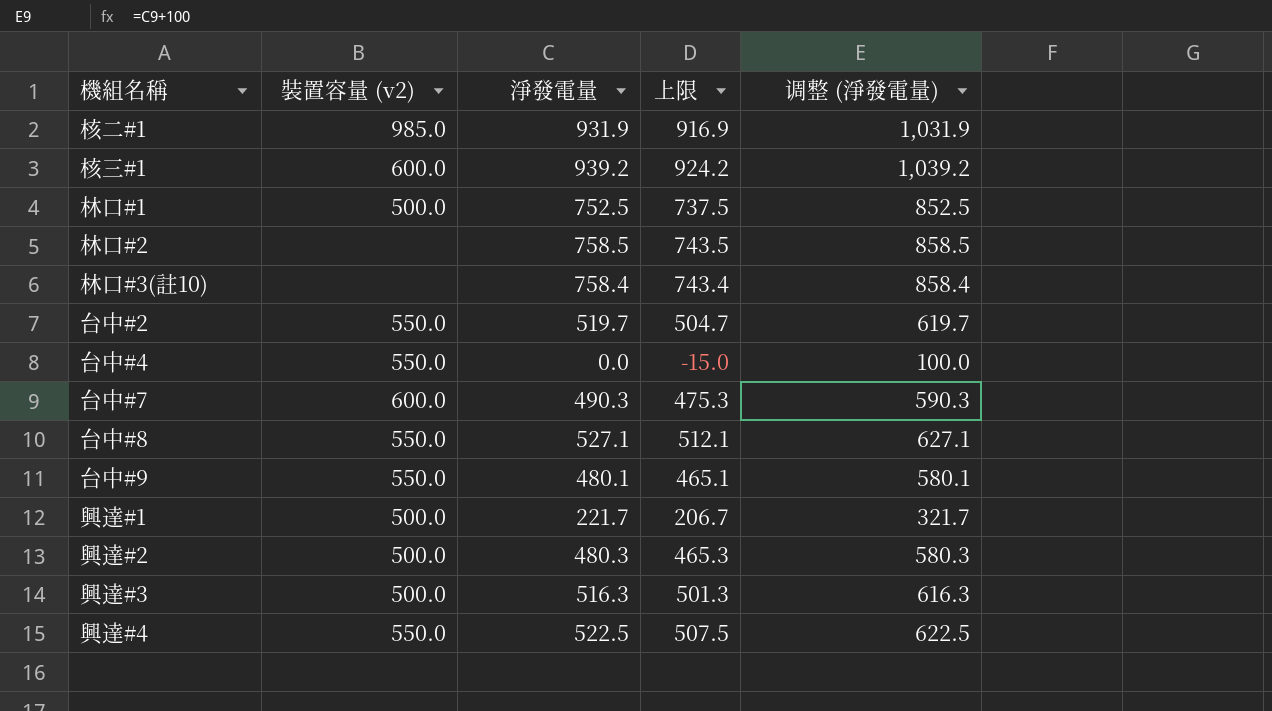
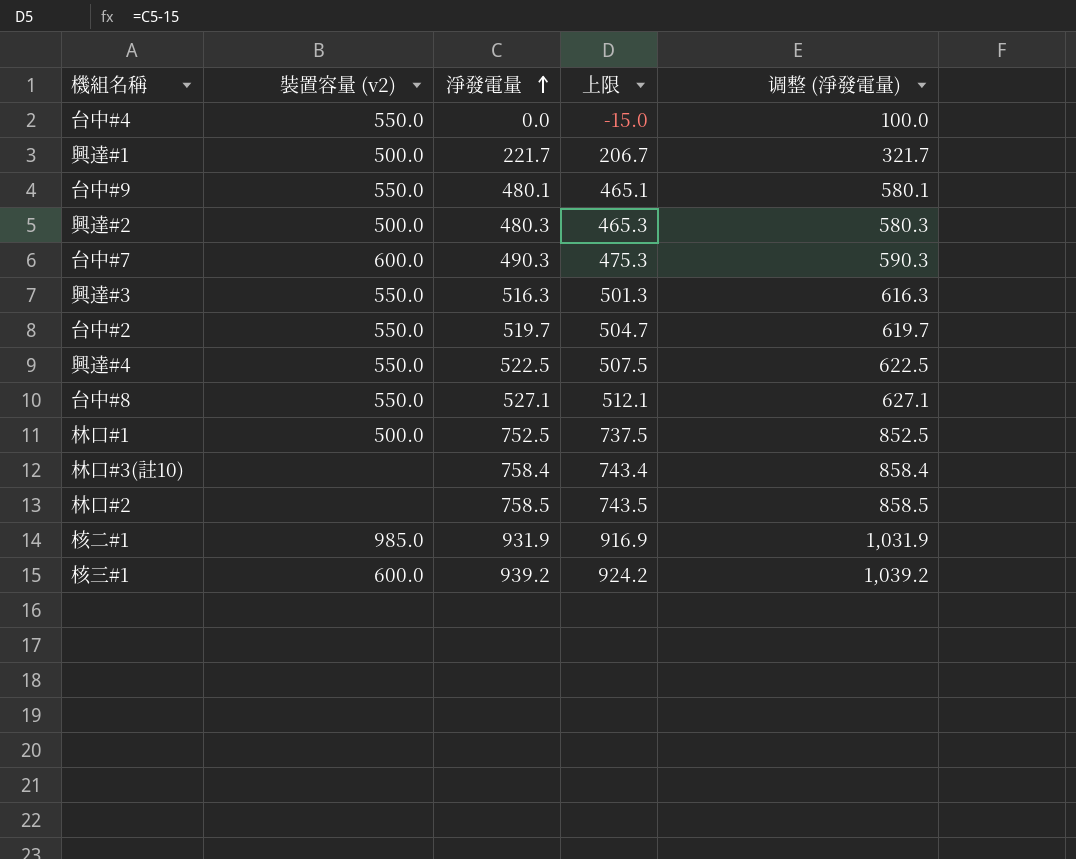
row order: none -> 淨發電量 ascending
興達#3 | 裝置容量 (v2): 500.0 -> 550.0

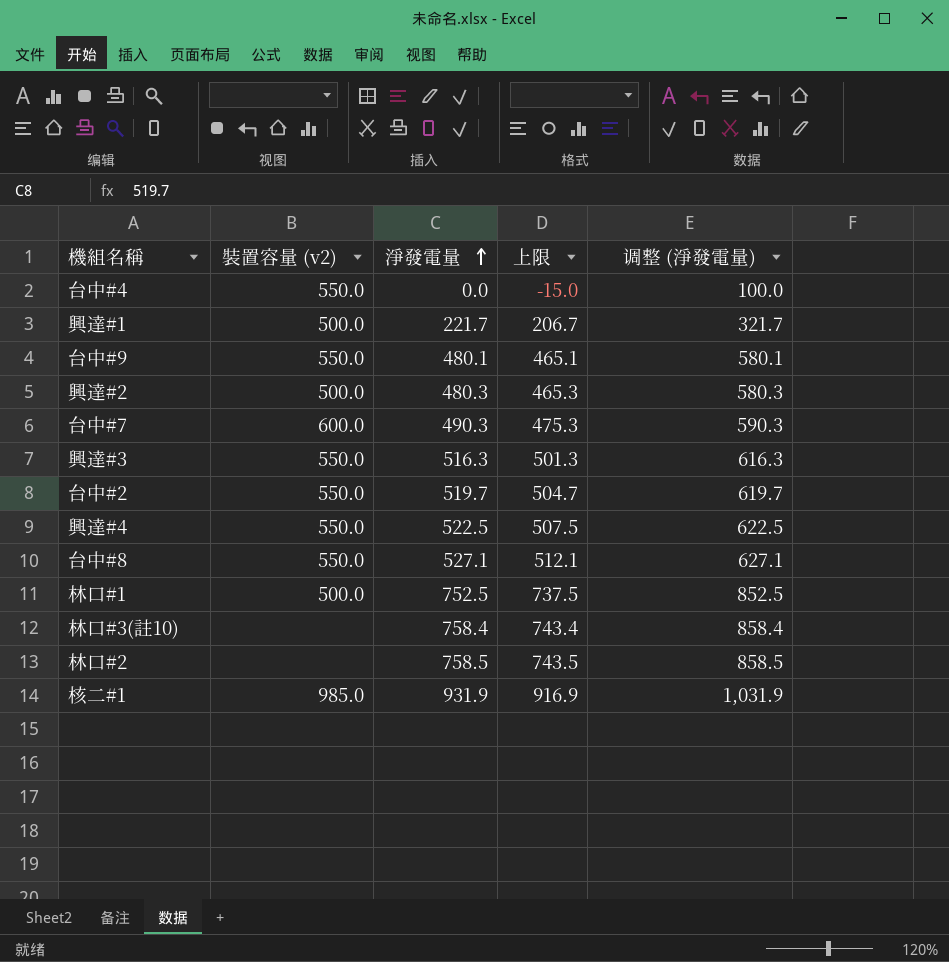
row 核三#1: 600.0 | 939.2 | 924.2 | 1,039.2 -> none

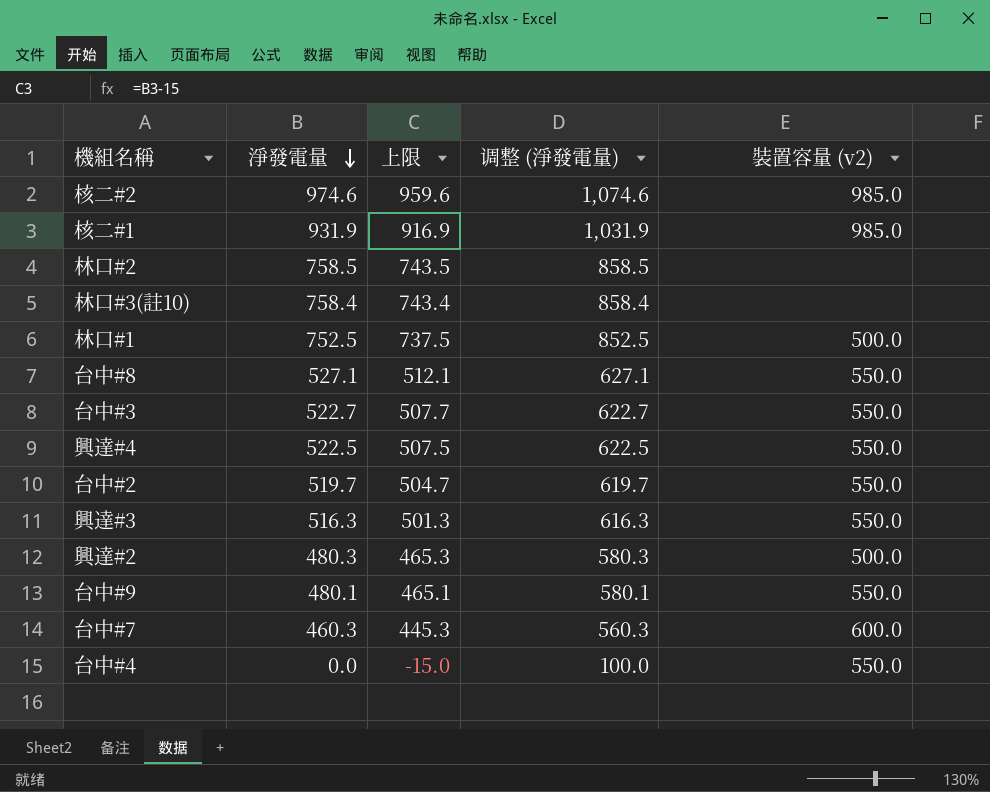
row order: 淨發電量 ascending -> 淨發電量 descending
column 裝置容量 (v2) | position: 2 -> 5
row 興達#1: 500.0 | 221.7 | 206.7 | 321.7 -> none
row 核二#2: none -> 974.6 | 959.6 | 1,074.6 | 985.0
row 台中#3: none -> 522.7 | 507.7 | 622.7 | 550.0
台中#7 | 淨發電量: 490.3 -> 460.3
台中#7 | 上限: 475.3 -> 445.3
台中#7 | 调整 (淨發電量): 590.3 -> 560.3

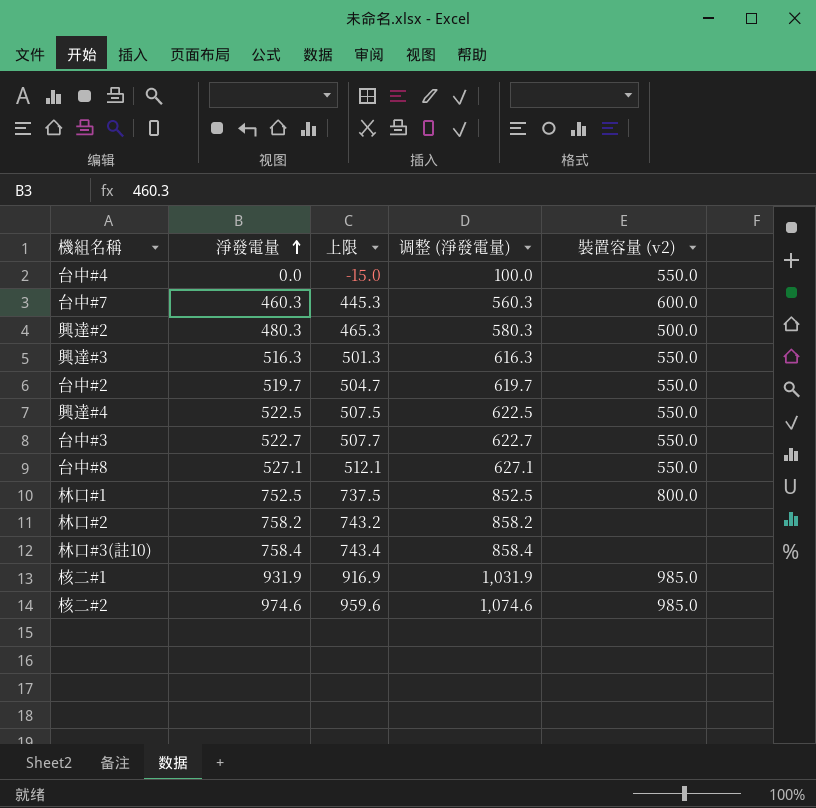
row order: 淨發電量 descending -> 淨發電量 ascending
row 台中#9: 480.1 | 465.1 | 580.1 | 550.0 -> none
林口#1 | 裝置容量 (v2): 500.0 -> 800.0
林口#2 | 淨發電量: 758.5 -> 758.2
林口#2 | 上限: 743.5 -> 743.2
林口#2 | 调整 (淨發電量): 858.5 -> 858.2

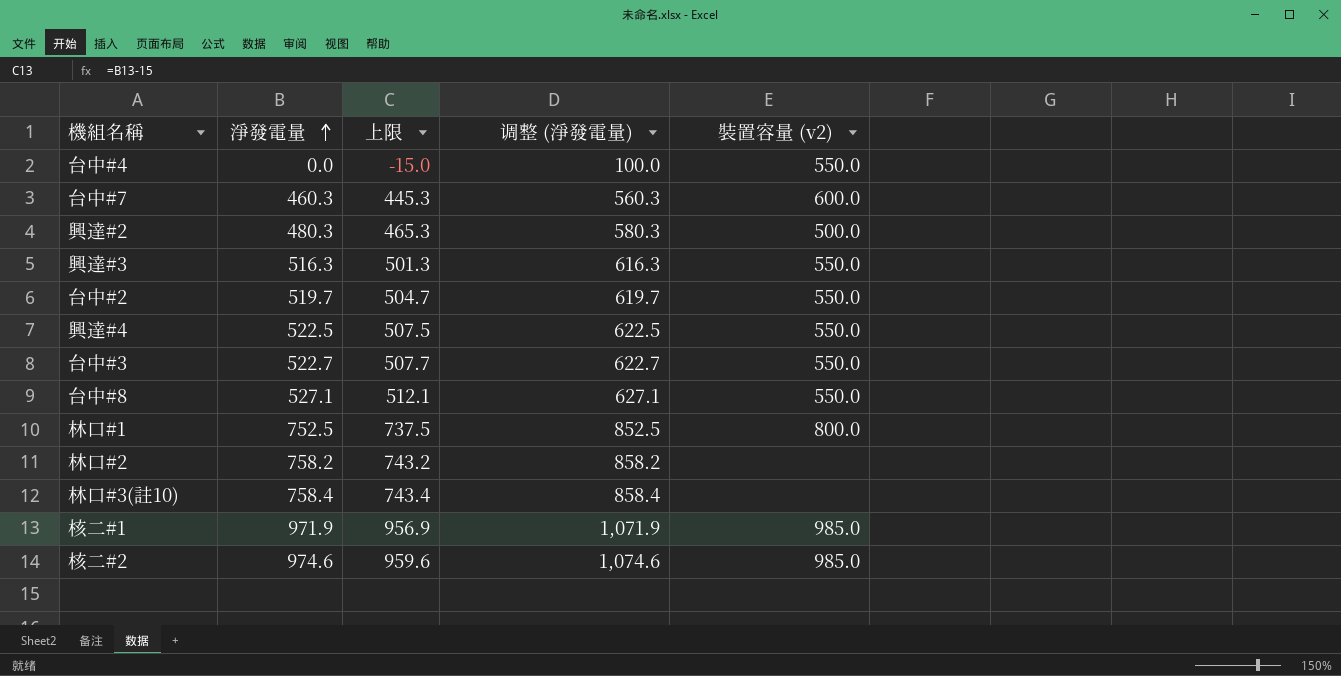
核二#1 | 淨發電量: 931.9 -> 971.9
核二#1 | 上限: 916.9 -> 956.9
核二#1 | 调整 (淨發電量): 1,031.9 -> 1,071.9

